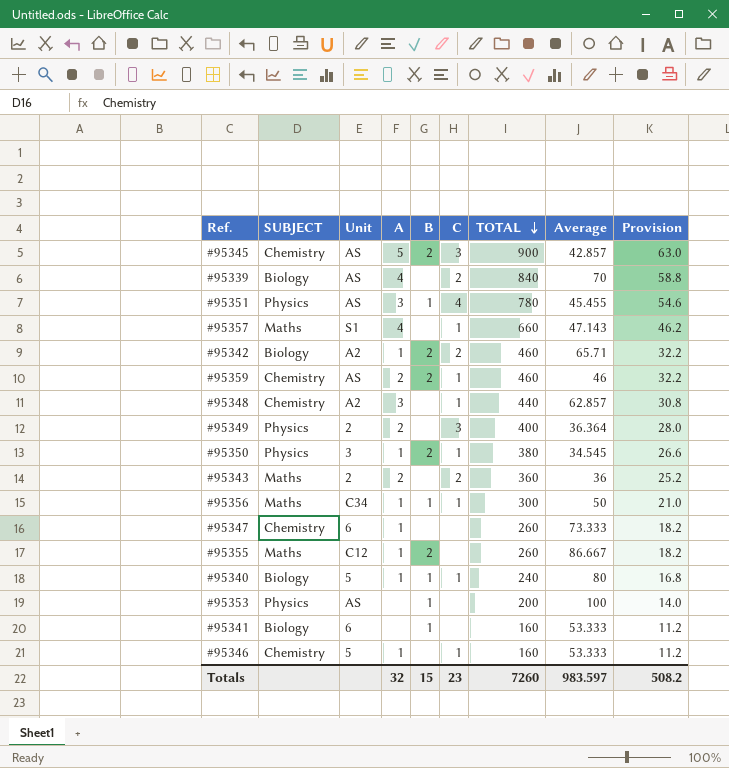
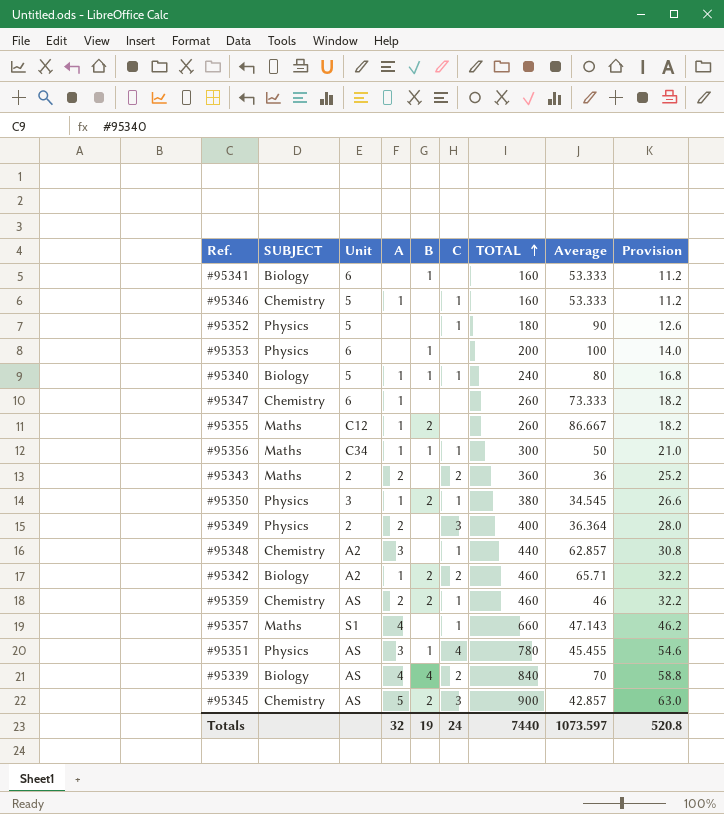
row order: TOTAL descending -> TOTAL ascending
row #95352: none -> Physics | 5 | none | none | 1 | 180 | 90 | 12.6
#95353 | Unit: AS -> 6
#95339 | B: none -> 4
Totals | B: 15 -> 19
Totals | C: 23 -> 24
Totals | TOTAL: 7260 -> 7440
Totals | Average: 983.597 -> 1073.597
Totals | Provision: 508.2 -> 520.8

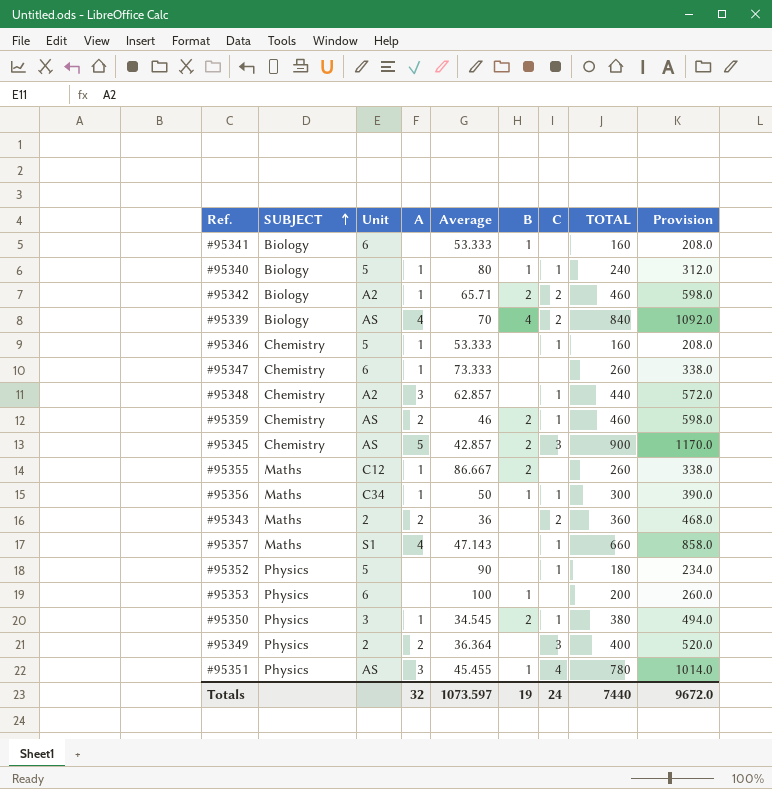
row order: TOTAL ascending -> SUBJECT ascending
column Average | position: 8 -> 5
column Provision | formula: [TOTAL] * 0.07 -> [TOTAL] * 1.3
Totals | Provision: 520.8 -> 9672.0

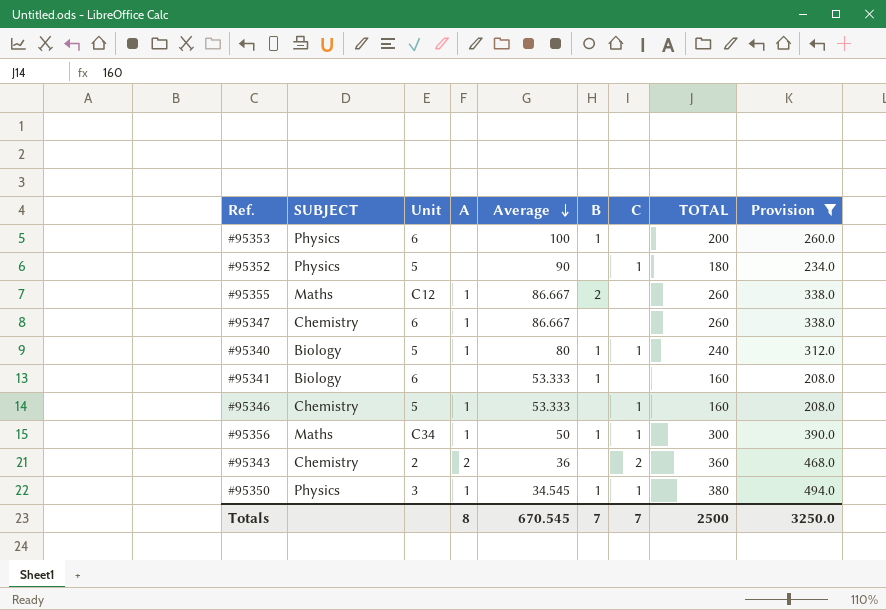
filter: none -> Provision <= 494.0
row order: SUBJECT ascending -> Average descending
#95347 | Average: 73.333 -> 86.667
#95343 | SUBJECT: Maths -> Chemistry
#95350 | B: 2 -> 1
Totals | A: 32 -> 8
Totals | Average: 1073.597 -> 670.545
Totals | B: 19 -> 7
Totals | C: 24 -> 7
Totals | TOTAL: 7440 -> 2500
Totals | Provision: 9672.0 -> 3250.0

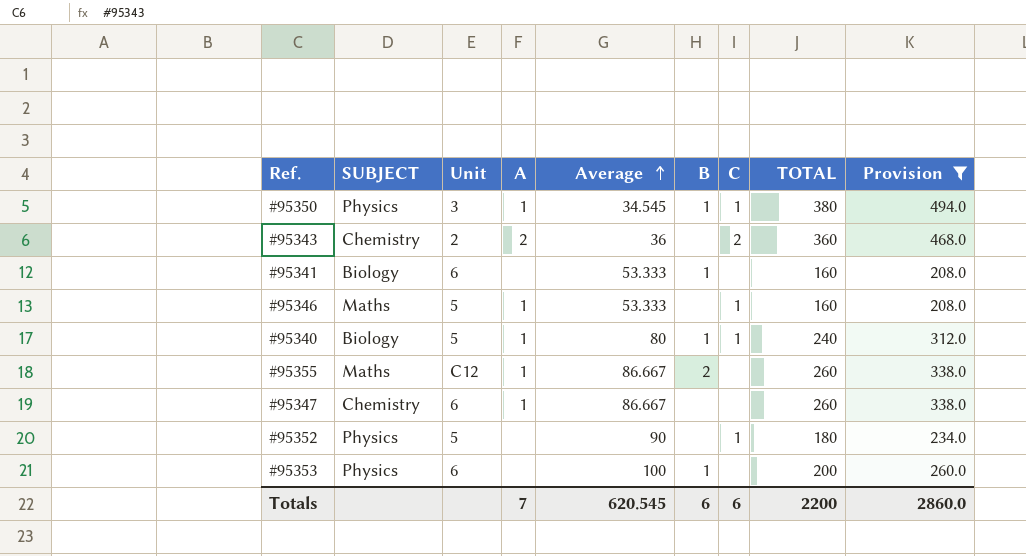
row order: Average descending -> Average ascending
row #95356: Maths | C34 | 1 | 50 | 1 | 1 | 300 | 390.0 -> none
#95346 | SUBJECT: Chemistry -> Maths
Totals | A: 8 -> 7
Totals | Average: 670.545 -> 620.545
Totals | B: 7 -> 6
Totals | C: 7 -> 6
Totals | TOTAL: 2500 -> 2200
Totals | Provision: 3250.0 -> 2860.0

